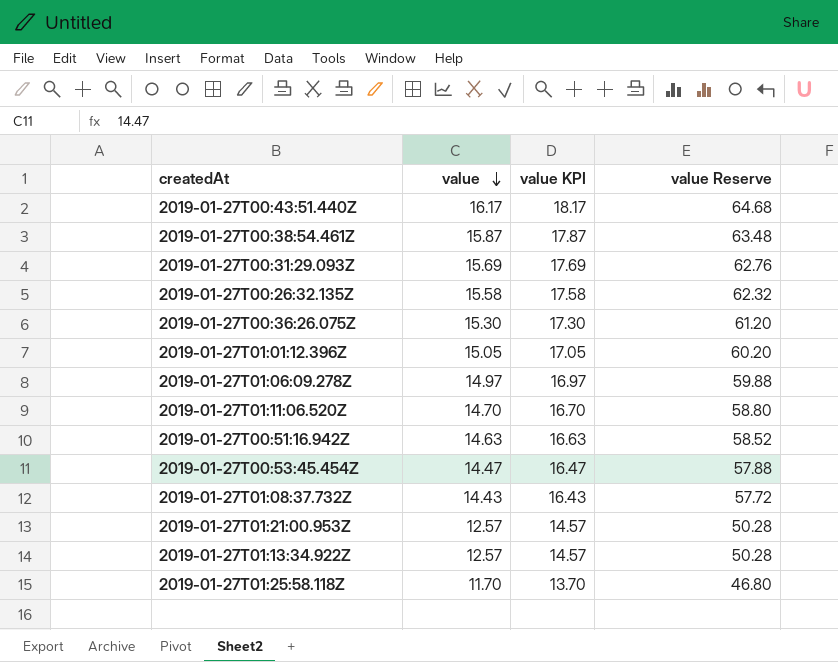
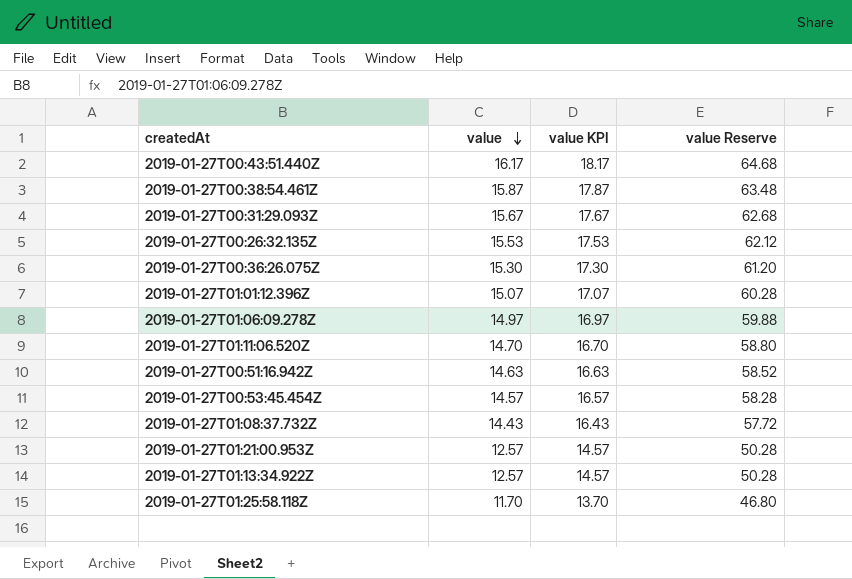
2019-01-27T00:31:29.093Z | value: 15.69 -> 15.67
2019-01-27T00:31:29.093Z | value KPI: 17.69 -> 17.67
2019-01-27T00:31:29.093Z | value Reserve: 62.76 -> 62.68
2019-01-27T00:26:32.135Z | value: 15.58 -> 15.53
2019-01-27T00:26:32.135Z | value KPI: 17.58 -> 17.53
2019-01-27T00:26:32.135Z | value Reserve: 62.32 -> 62.12
2019-01-27T01:01:12.396Z | value: 15.05 -> 15.07
2019-01-27T01:01:12.396Z | value KPI: 17.05 -> 17.07
2019-01-27T01:01:12.396Z | value Reserve: 60.20 -> 60.28
2019-01-27T00:53:45.454Z | value: 14.47 -> 14.57
2019-01-27T00:53:45.454Z | value KPI: 16.47 -> 16.57
2019-01-27T00:53:45.454Z | value Reserve: 57.88 -> 58.28

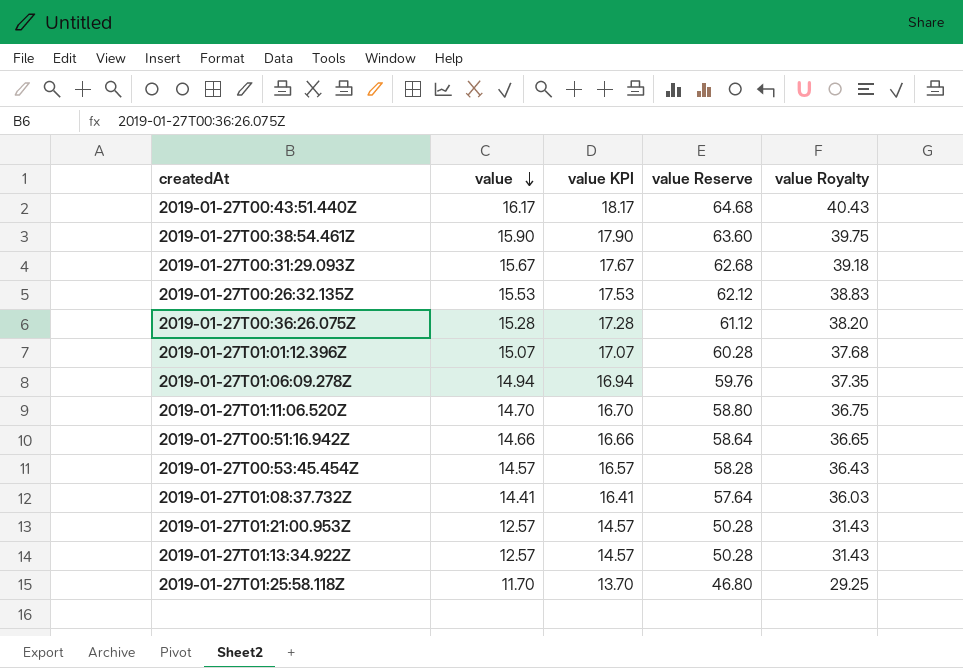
column value Royalty | formula: none -> [value] * 2.5
2019-01-27T00:38:54.461Z | value: 15.87 -> 15.90
2019-01-27T00:38:54.461Z | value KPI: 17.87 -> 17.90
2019-01-27T00:38:54.461Z | value Reserve: 63.48 -> 63.60
2019-01-27T00:36:26.075Z | value: 15.30 -> 15.28
2019-01-27T00:36:26.075Z | value KPI: 17.30 -> 17.28
2019-01-27T00:36:26.075Z | value Reserve: 61.20 -> 61.12
2019-01-27T01:06:09.278Z | value: 14.97 -> 14.94
2019-01-27T01:06:09.278Z | value KPI: 16.97 -> 16.94
2019-01-27T01:06:09.278Z | value Reserve: 59.88 -> 59.76
2019-01-27T00:51:16.942Z | value: 14.63 -> 14.66
2019-01-27T00:51:16.942Z | value KPI: 16.63 -> 16.66
2019-01-27T00:51:16.942Z | value Reserve: 58.52 -> 58.64
2019-01-27T01:08:37.732Z | value: 14.43 -> 14.41
2019-01-27T01:08:37.732Z | value KPI: 16.43 -> 16.41
2019-01-27T01:08:37.732Z | value Reserve: 57.72 -> 57.64

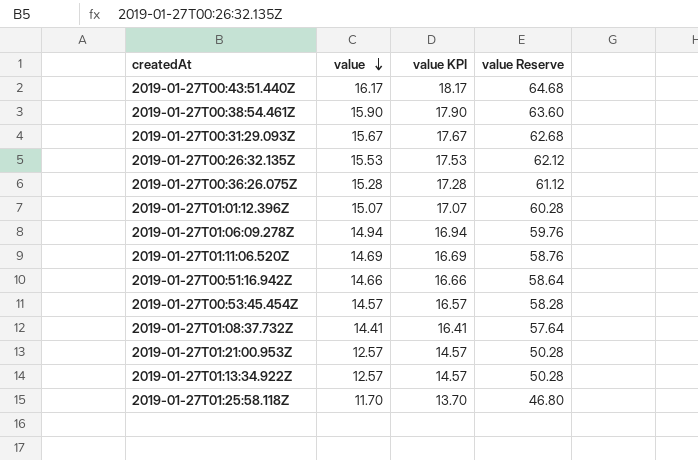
column value Royalty | formula: [value] * 2.5 -> none
2019-01-27T01:11:06.520Z | value: 14.70 -> 14.69
2019-01-27T01:11:06.520Z | value KPI: 16.70 -> 16.69
2019-01-27T01:11:06.520Z | value Reserve: 58.80 -> 58.76

